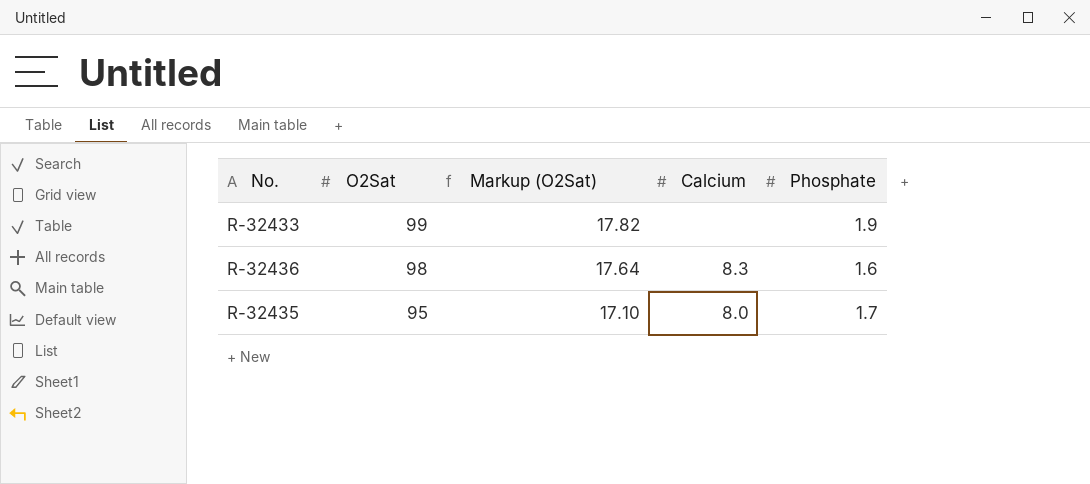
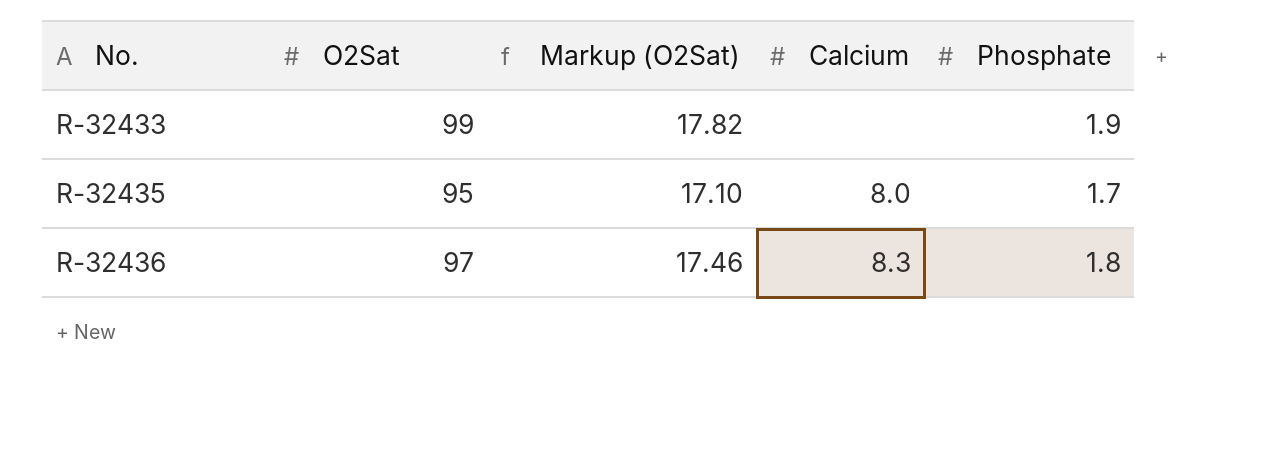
row order: O2Sat descending -> No. ascending
R-32436 | O2Sat: 98 -> 97
R-32436 | Markup (O2Sat): 17.64 -> 17.46
R-32436 | Phosphate: 1.6 -> 1.8

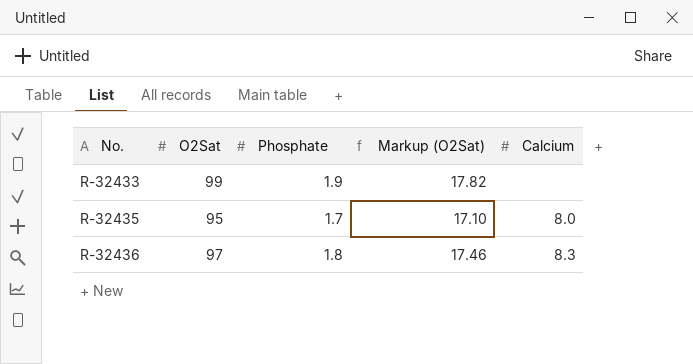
column Phosphate | position: 5 -> 3

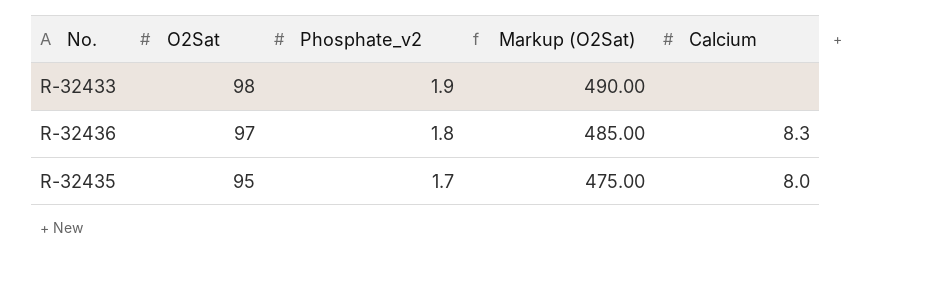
row order: No. ascending -> O2Sat descending
column name: Phosphate -> Phosphate_v2
column Markup (O2Sat) | formula: [O2Sat] * 0.18 -> [O2Sat] * 5
R-32433 | O2Sat: 99 -> 98

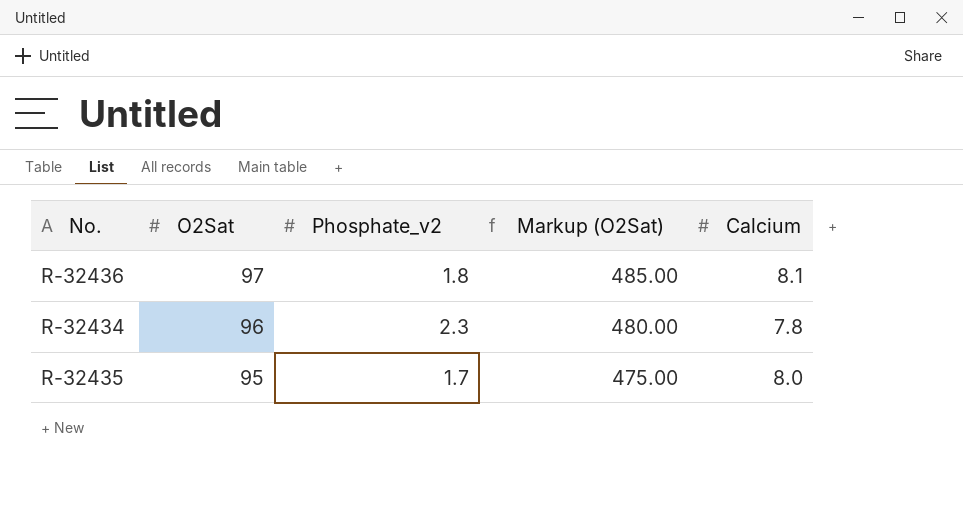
row R-32433: 98 | 1.9 | 490.00 | none -> none
R-32436 | Calcium: 8.3 -> 8.1
row R-32434: none -> 96 | 2.3 | 480.00 | 7.8

